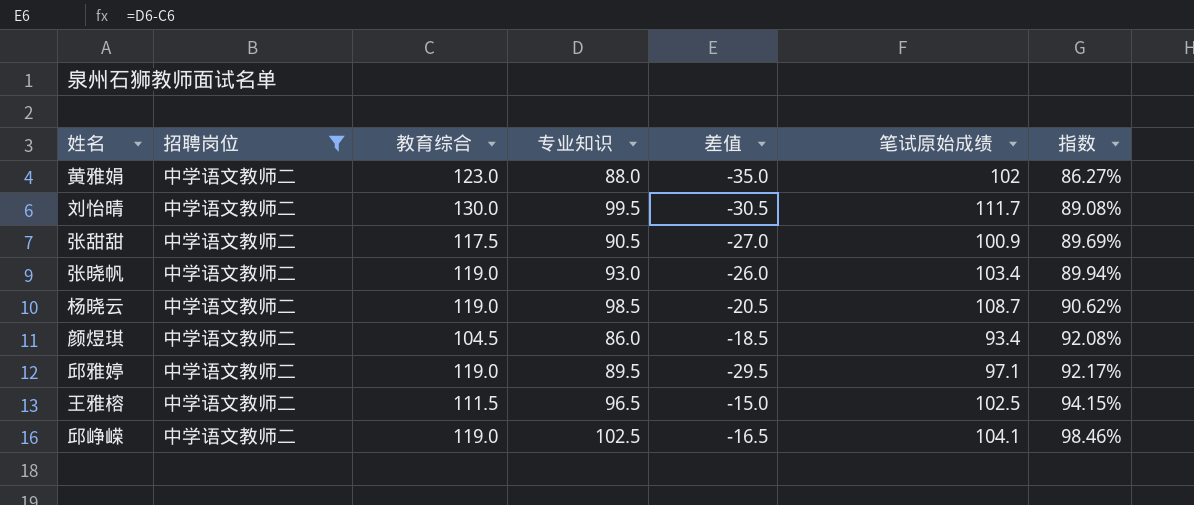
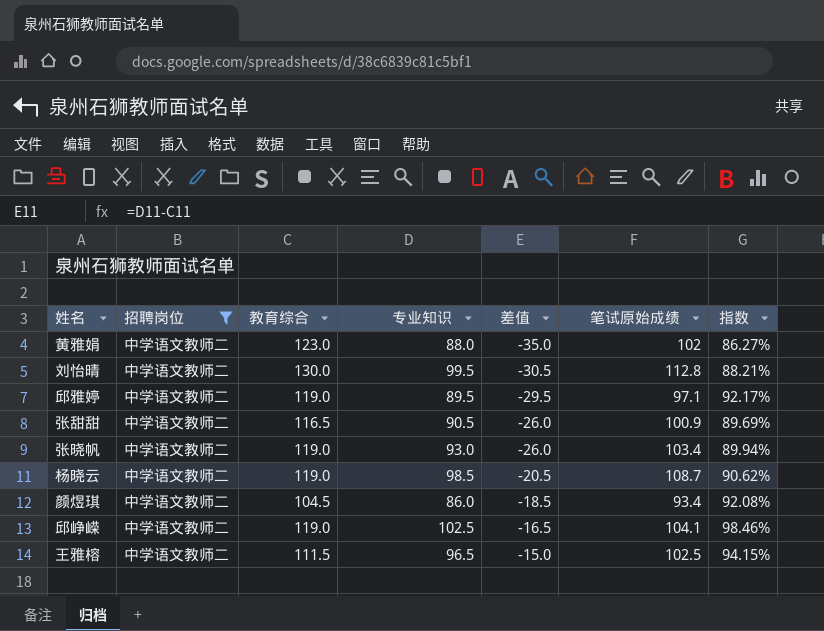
row order: 指数 ascending -> 差值 ascending
刘怡晴 | 笔试原始成绩: 111.7 -> 112.8
刘怡晴 | 指数: 89.08% -> 88.21%
张甜甜 | 教育综合: 117.5 -> 116.5
张甜甜 | 差值: -27.0 -> -26.0

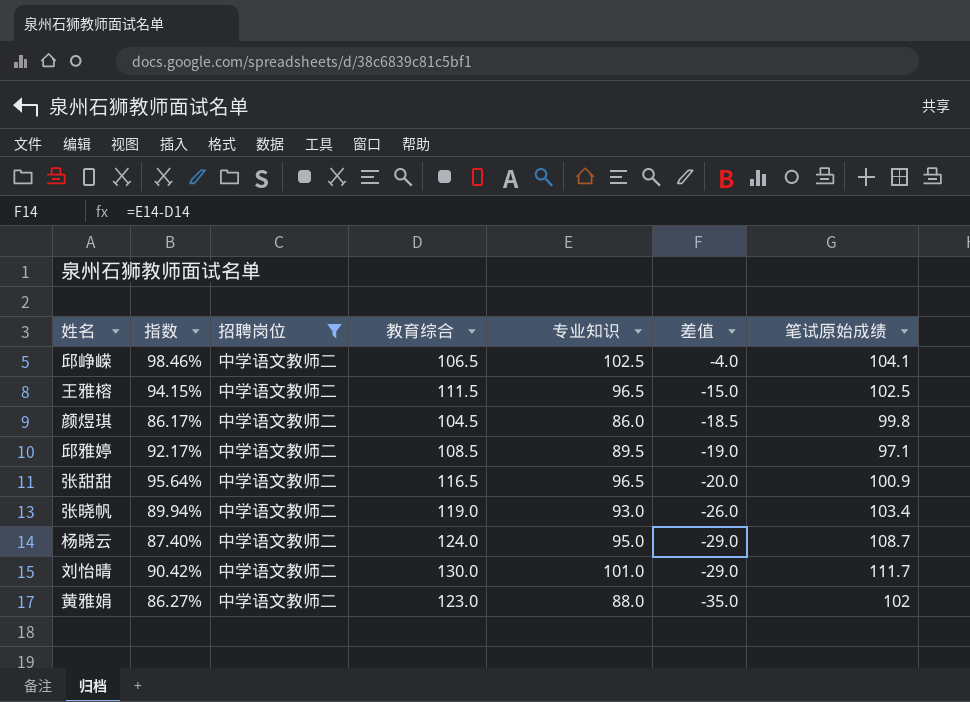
row order: 差值 ascending -> 差值 descending
column 指数 | position: 7 -> 2
邱峥嵘 | 教育综合: 119.0 -> 106.5
邱峥嵘 | 差值: -16.5 -> -4.0
颜煜琪 | 指数: 92.08% -> 86.17%
颜煜琪 | 笔试原始成绩: 93.4 -> 99.8
邱雅婷 | 教育综合: 119.0 -> 108.5
邱雅婷 | 差值: -29.5 -> -19.0
张甜甜 | 指数: 89.69% -> 95.64%
张甜甜 | 专业知识: 90.5 -> 96.5
张甜甜 | 差值: -26.0 -> -20.0
杨晓云 | 指数: 90.62% -> 87.40%
杨晓云 | 教育综合: 119.0 -> 124.0
杨晓云 | 专业知识: 98.5 -> 95.0
杨晓云 | 差值: -20.5 -> -29.0
刘怡晴 | 指数: 88.21% -> 90.42%
刘怡晴 | 专业知识: 99.5 -> 101.0
刘怡晴 | 差值: -30.5 -> -29.0
刘怡晴 | 笔试原始成绩: 112.8 -> 111.7

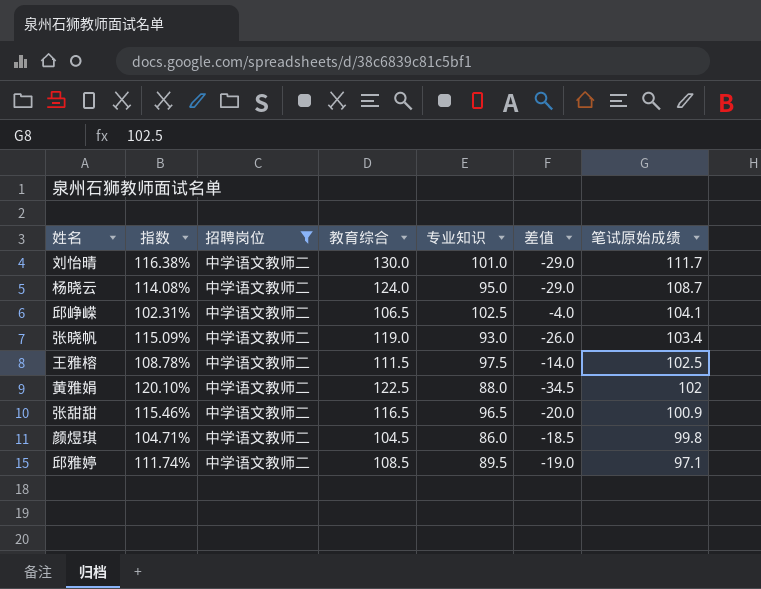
row order: 差值 descending -> 笔试原始成绩 descending
column 指数 | formula: [专业知识] / [笔试原始成绩] -> [教育综合] / [笔试原始成绩]
王雅榕 | 专业知识: 96.5 -> 97.5
王雅榕 | 差值: -15.0 -> -14.0
黄雅娟 | 教育综合: 123.0 -> 122.5
黄雅娟 | 差值: -35.0 -> -34.5

